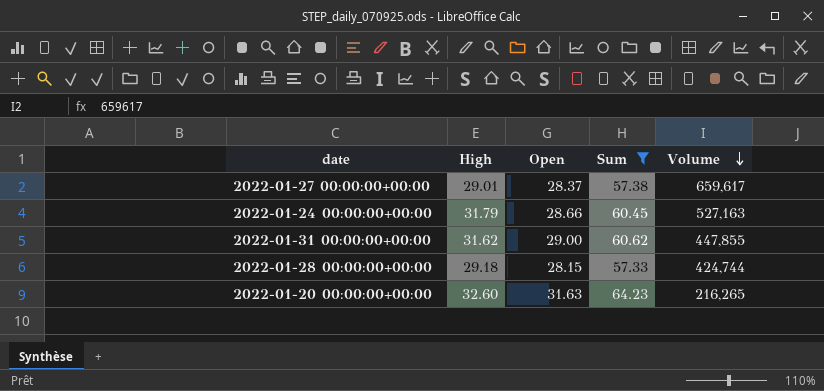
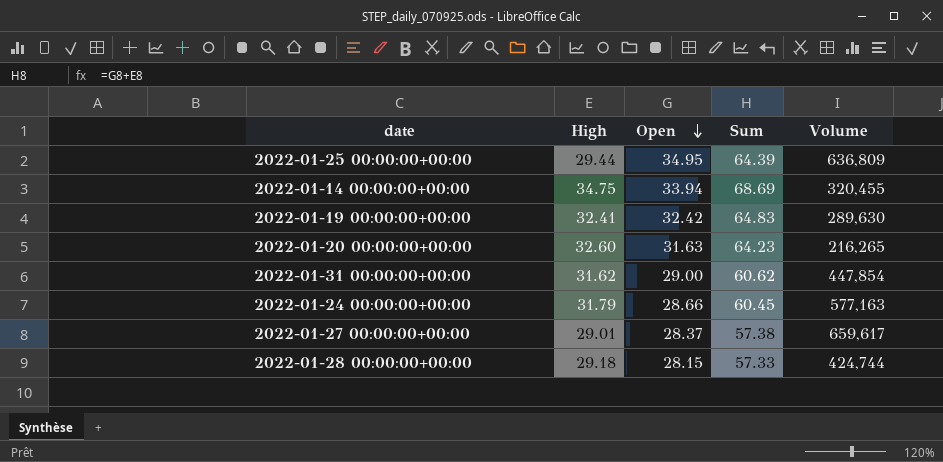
filter: Sum <= 64.23 -> none
row order: Volume descending -> Open descending
2022-01-31 00:00:00+00:00 | Volume: 447,855 -> 447,854
2022-01-24 00:00:00+00:00 | Volume: 527,163 -> 577,163

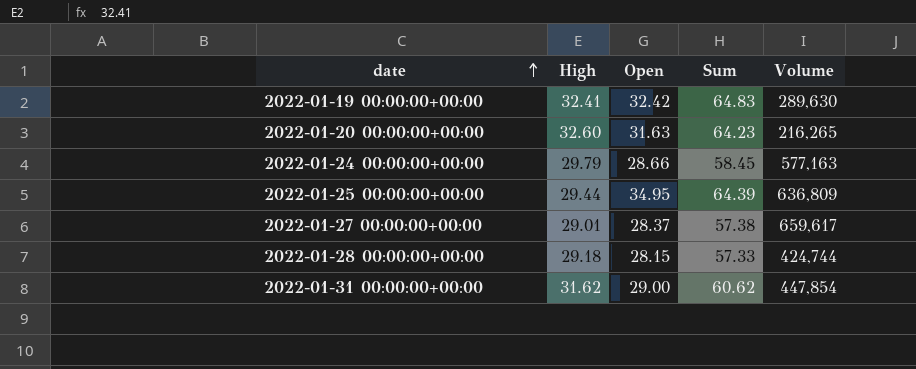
row order: Open descending -> date ascending
row 2022-01-14 00:00:00+00:00: 34.75 | 33.94 | 68.69 | 320,455 -> none
2022-01-24 00:00:00+00:00 | High: 31.79 -> 29.79
2022-01-24 00:00:00+00:00 | Sum: 60.45 -> 58.45

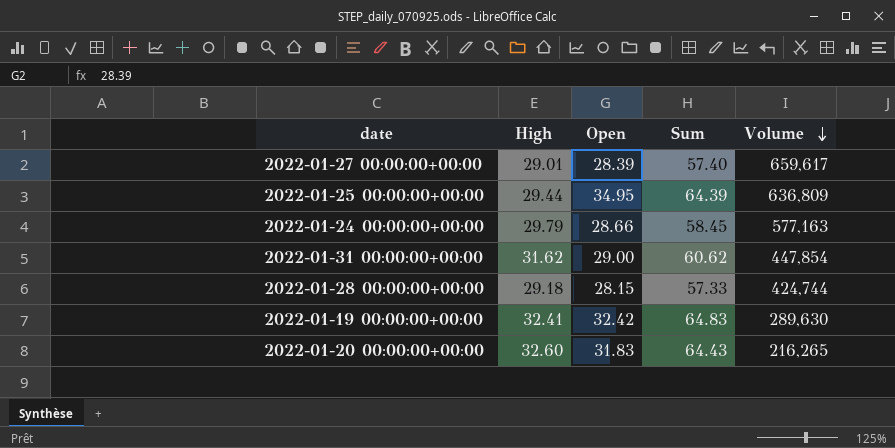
row order: date ascending -> Volume descending
2022-01-27 00:00:00+00:00 | Open: 28.37 -> 28.39
2022-01-27 00:00:00+00:00 | Sum: 57.38 -> 57.40
2022-01-20 00:00:00+00:00 | Open: 31.63 -> 31.83
2022-01-20 00:00:00+00:00 | Sum: 64.23 -> 64.43

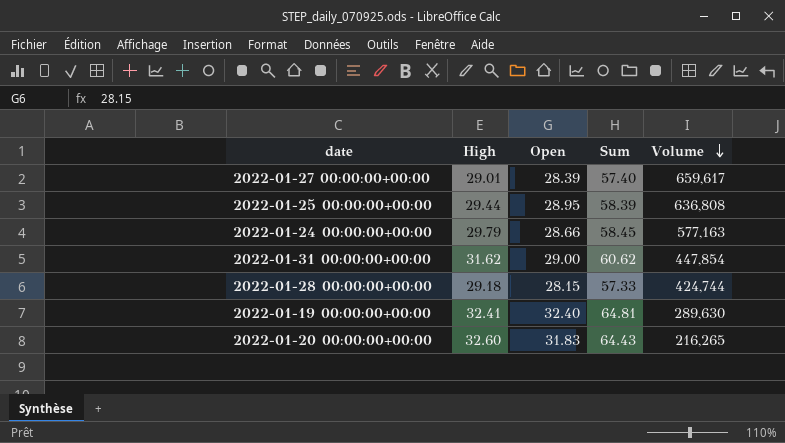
2022-01-25 00:00:00+00:00 | Open: 34.95 -> 28.95
2022-01-25 00:00:00+00:00 | Sum: 64.39 -> 58.39
2022-01-25 00:00:00+00:00 | Volume: 636,809 -> 636,808
2022-01-19 00:00:00+00:00 | Open: 32.42 -> 32.40
2022-01-19 00:00:00+00:00 | Sum: 64.83 -> 64.81

